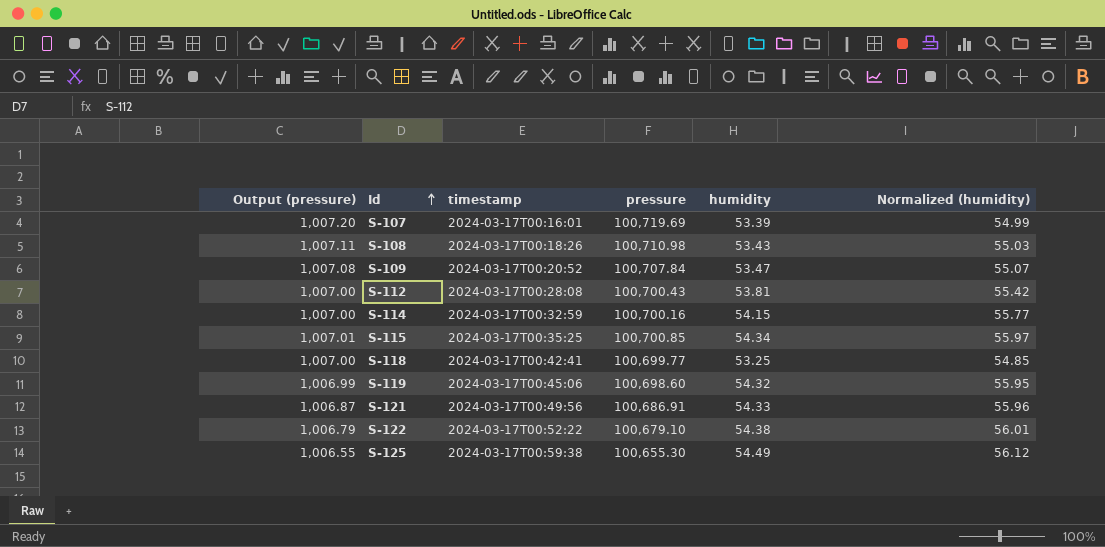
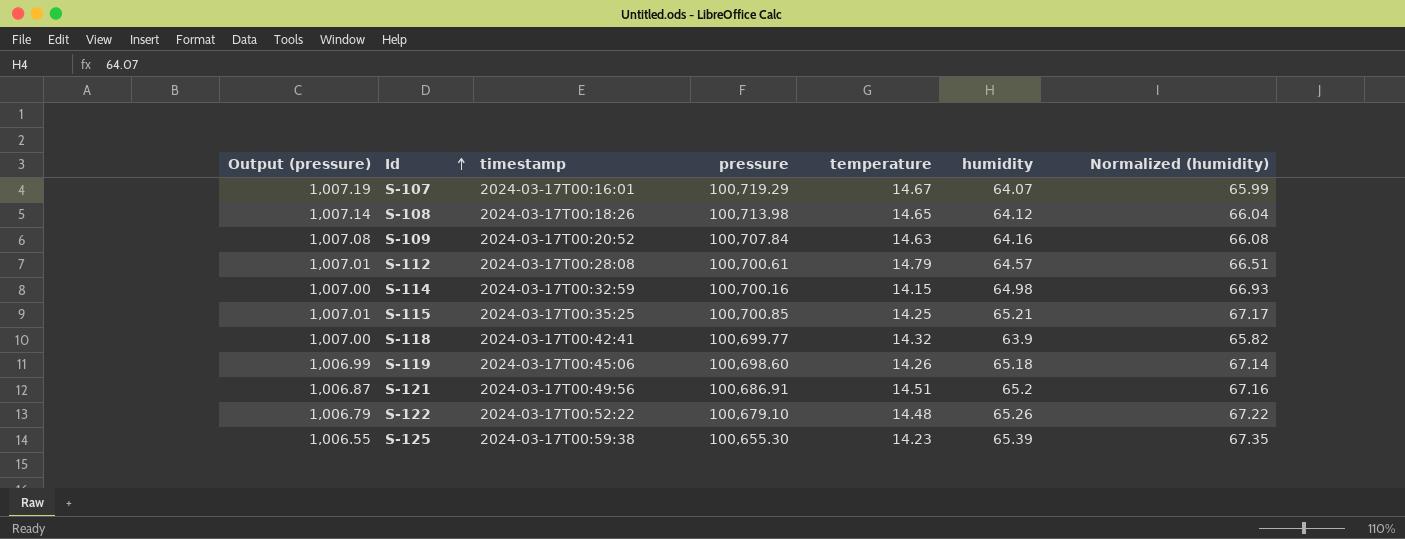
column temperature | position: none -> 5
S-107 | Output (pressure): 1,007.20 -> 1,007.19
S-107 | pressure: 100,719.69 -> 100,719.29
S-107 | humidity: 53.39 -> 64.07
S-107 | Normalized (humidity): 54.99 -> 65.99
S-108 | Output (pressure): 1,007.11 -> 1,007.14
S-108 | pressure: 100,710.98 -> 100,713.98
S-108 | humidity: 53.43 -> 64.12
S-108 | Normalized (humidity): 55.03 -> 66.04
S-109 | humidity: 53.47 -> 64.16
S-109 | Normalized (humidity): 55.07 -> 66.08
S-112 | Output (pressure): 1,007.00 -> 1,007.01
S-112 | pressure: 100,700.43 -> 100,700.61
S-112 | humidity: 53.81 -> 64.57
S-112 | Normalized (humidity): 55.42 -> 66.51
S-114 | humidity: 54.15 -> 64.98
S-114 | Normalized (humidity): 55.77 -> 66.93
S-115 | humidity: 54.34 -> 65.21
S-115 | Normalized (humidity): 55.97 -> 67.17
S-118 | humidity: 53.25 -> 63.9
S-118 | Normalized (humidity): 54.85 -> 65.82
S-119 | humidity: 54.32 -> 65.18
S-119 | Normalized (humidity): 55.95 -> 67.14
S-121 | humidity: 54.33 -> 65.2
S-121 | Normalized (humidity): 55.96 -> 67.16
S-122 | humidity: 54.38 -> 65.26
S-122 | Normalized (humidity): 56.01 -> 67.22
S-125 | humidity: 54.49 -> 65.39
S-125 | Normalized (humidity): 56.12 -> 67.35

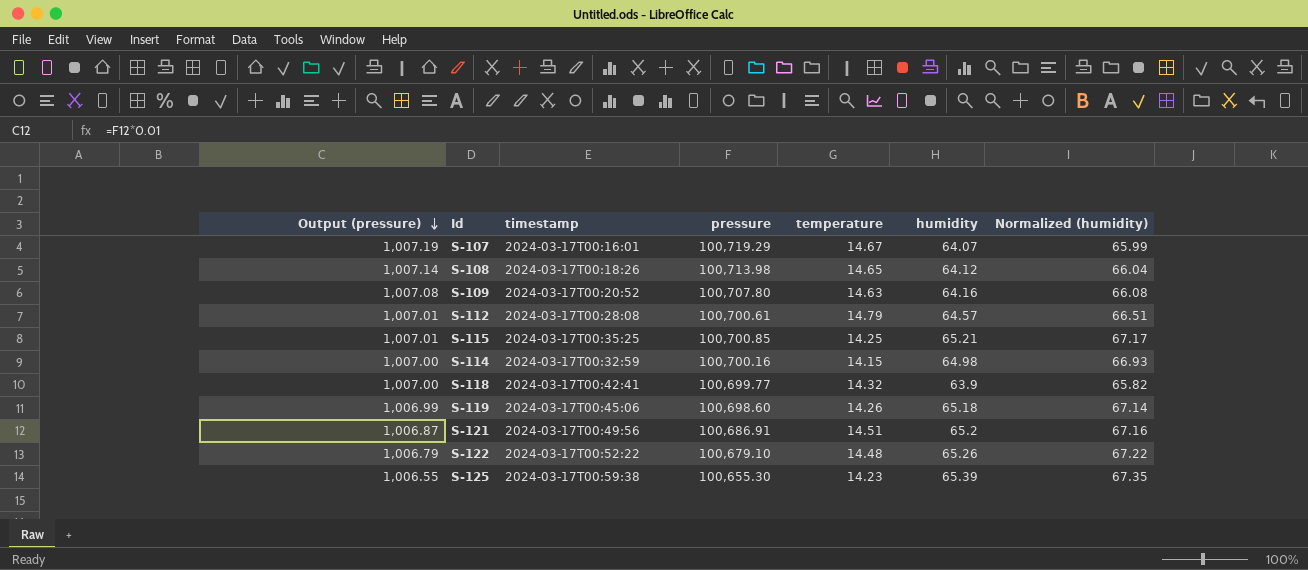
row order: Id ascending -> Output (pressure) descending
S-109 | pressure: 100,707.84 -> 100,707.80

